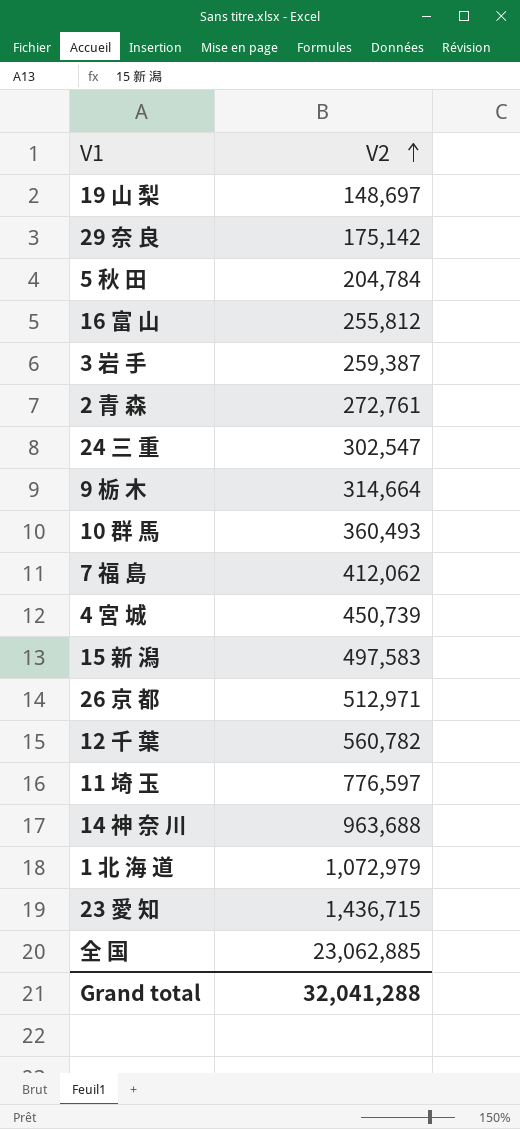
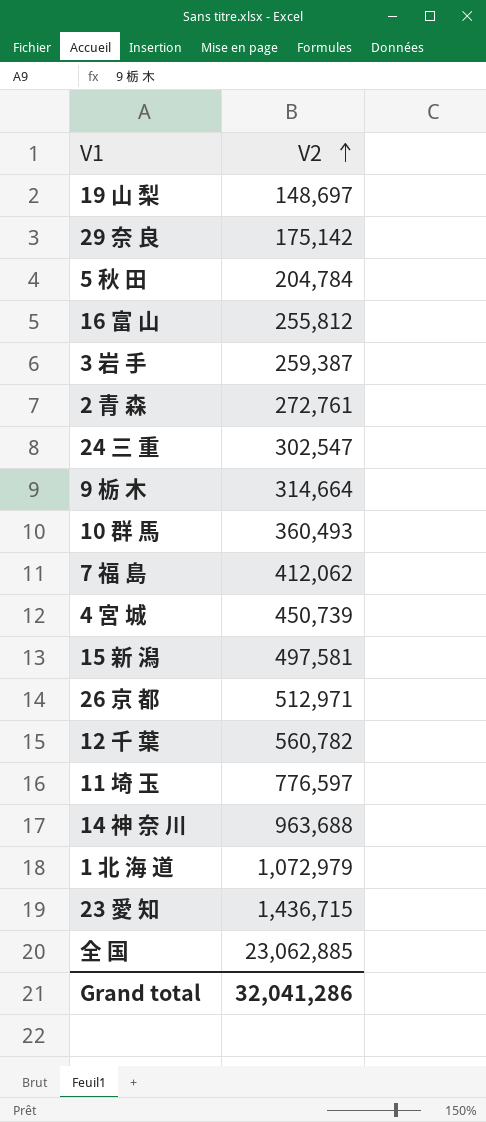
15 新 潟 | V2: 497,583 -> 497,581
Grand total | V2: 32,041,288 -> 32,041,286

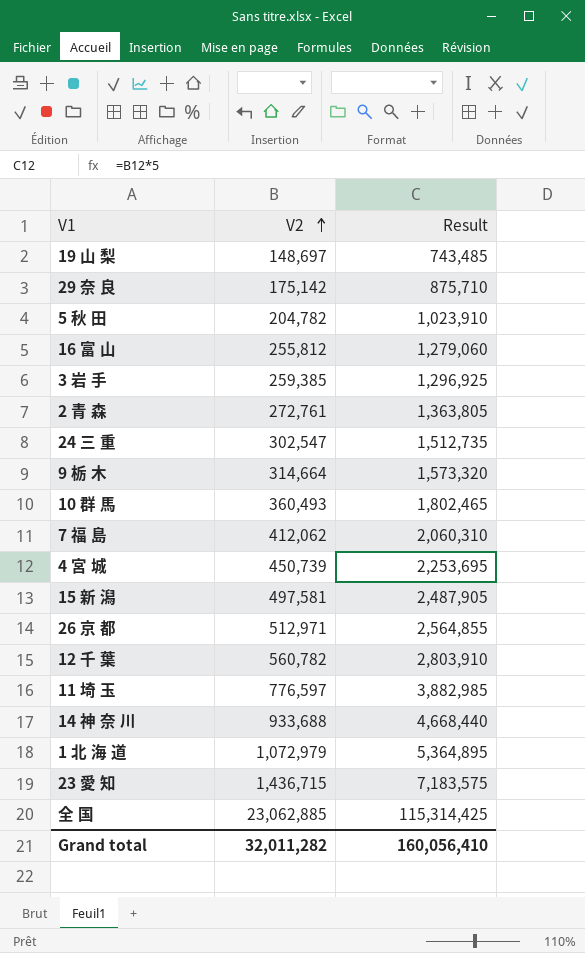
column Result | formula: none -> [V2] * 5
5 秋 田 | V2: 204,784 -> 204,782
3 岩 手 | V2: 259,387 -> 259,385
14 神 奈 川 | V2: 963,688 -> 933,688
Grand total | V2: 32,041,286 -> 32,011,282

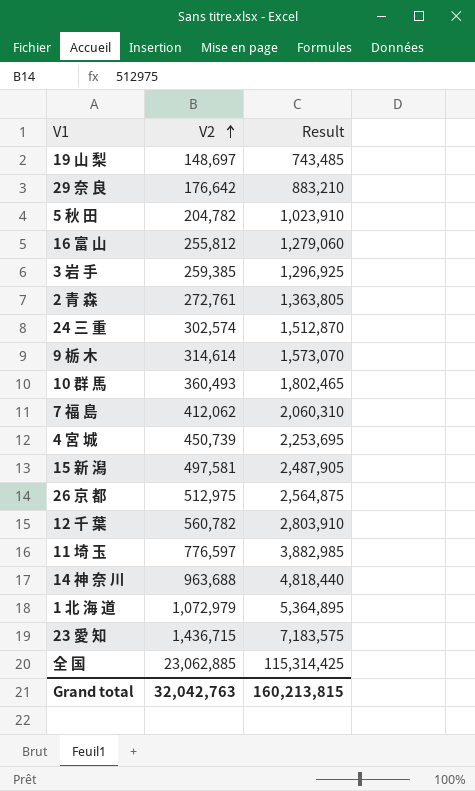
29 奈 良 | V2: 175,142 -> 176,642
29 奈 良 | Result: 875,710 -> 883,210
24 三 重 | V2: 302,547 -> 302,574
24 三 重 | Result: 1,512,735 -> 1,512,870
9 栃 木 | V2: 314,664 -> 314,614
9 栃 木 | Result: 1,573,320 -> 1,573,070
26 京 都 | V2: 512,971 -> 512,975
26 京 都 | Result: 2,564,855 -> 2,564,875
14 神 奈 川 | V2: 933,688 -> 963,688
14 神 奈 川 | Result: 4,668,440 -> 4,818,440
Grand total | V2: 32,011,282 -> 32,042,763
Grand total | Result: 160,056,410 -> 160,213,815

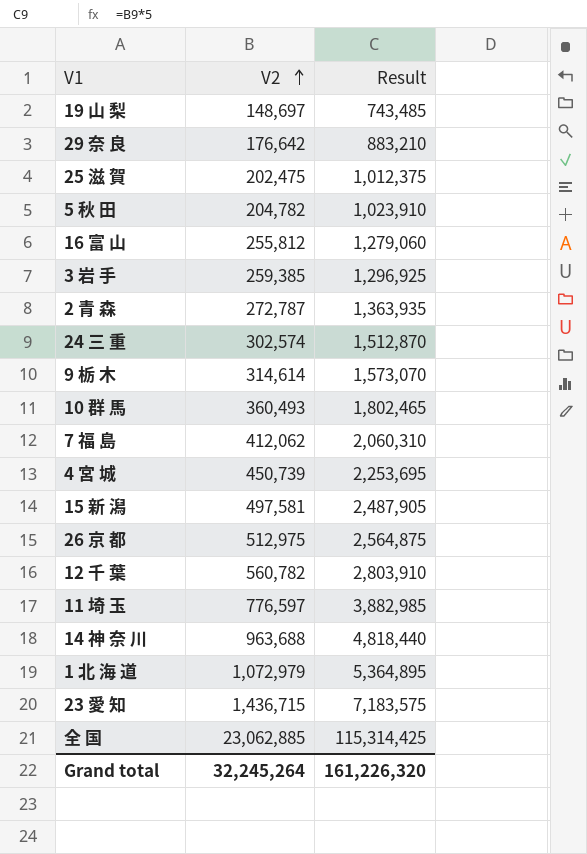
row 25 滋 賀: none -> 202,475 | 1,012,375
2 青 森 | V2: 272,761 -> 272,787
2 青 森 | Result: 1,363,805 -> 1,363,935
Grand total | V2: 32,042,763 -> 32,245,264
Grand total | Result: 160,213,815 -> 161,226,320

